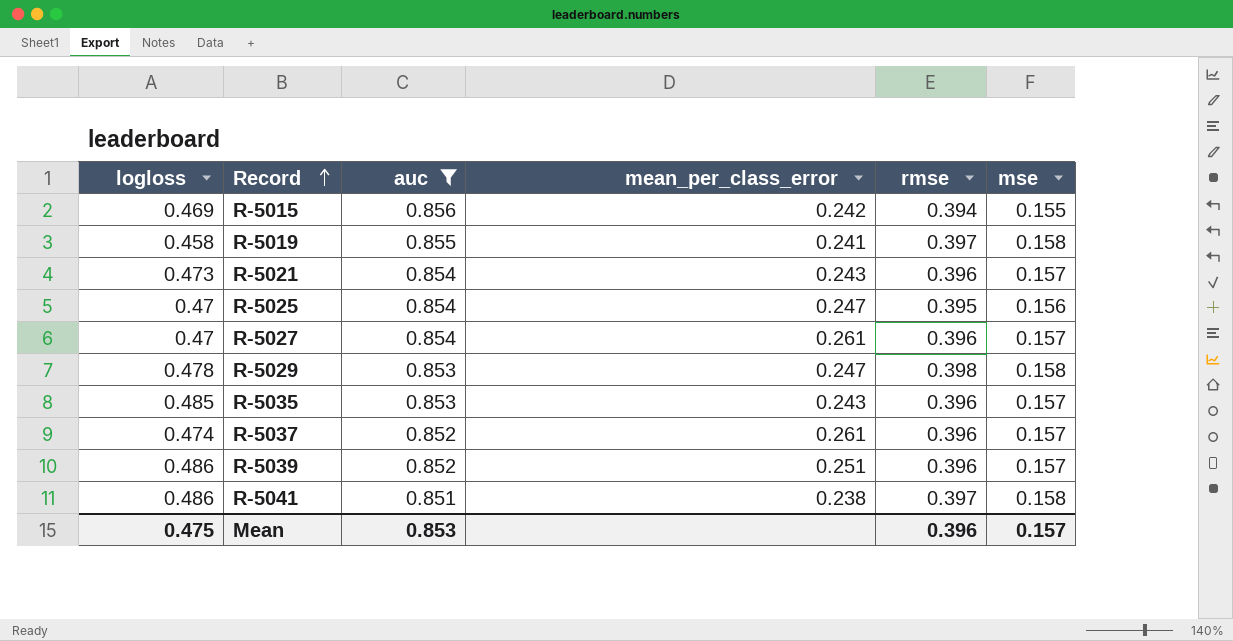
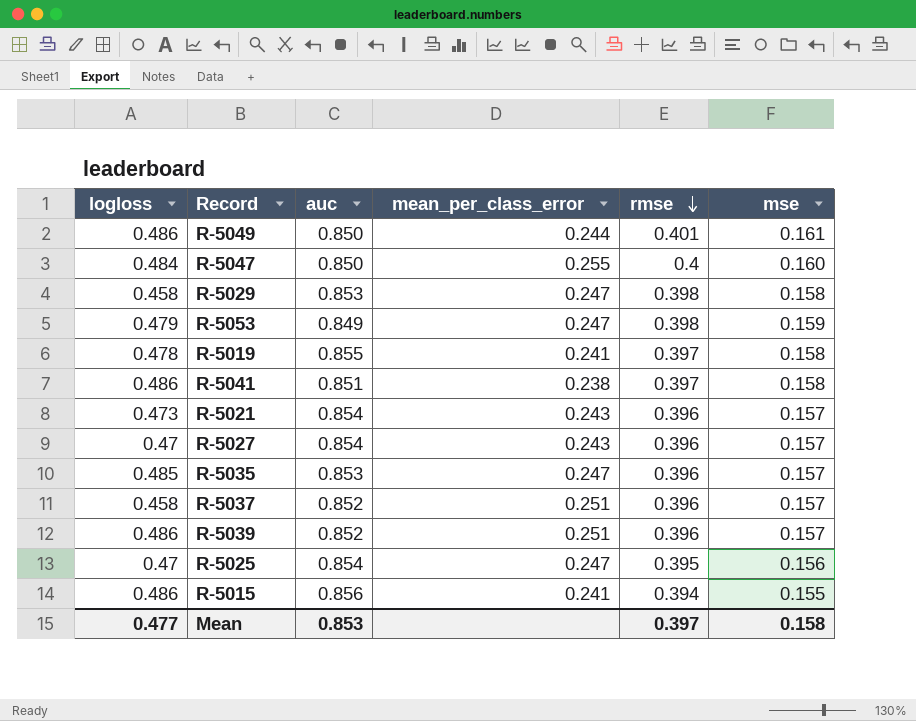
filter: auc >= 0.851 -> none
row order: Record ascending -> rmse descending
R-5029 | logloss: 0.478 -> 0.458
R-5019 | logloss: 0.458 -> 0.478
R-5027 | mean_per_class_error: 0.261 -> 0.243
R-5035 | mean_per_class_error: 0.243 -> 0.247
R-5037 | logloss: 0.474 -> 0.458
R-5037 | mean_per_class_error: 0.261 -> 0.251
R-5015 | logloss: 0.469 -> 0.486
R-5015 | mean_per_class_error: 0.242 -> 0.241
Mean | logloss: 0.475 -> 0.477
Mean | rmse: 0.396 -> 0.397
Mean | mse: 0.157 -> 0.158

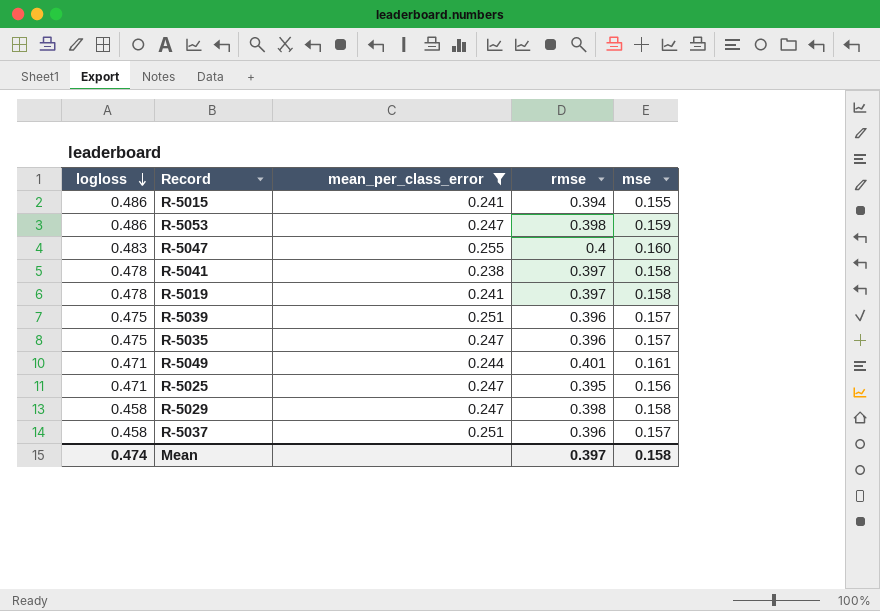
filter: none -> mean_per_class_error != 0.243
row order: rmse descending -> logloss descending
column auc | position: 3 -> none
R-5053 | logloss: 0.479 -> 0.486
R-5047 | logloss: 0.484 -> 0.483
R-5041 | logloss: 0.486 -> 0.478
R-5039 | logloss: 0.486 -> 0.475
R-5035 | logloss: 0.485 -> 0.475
R-5049 | logloss: 0.486 -> 0.471
R-5025 | logloss: 0.47 -> 0.471
Mean | logloss: 0.477 -> 0.474

